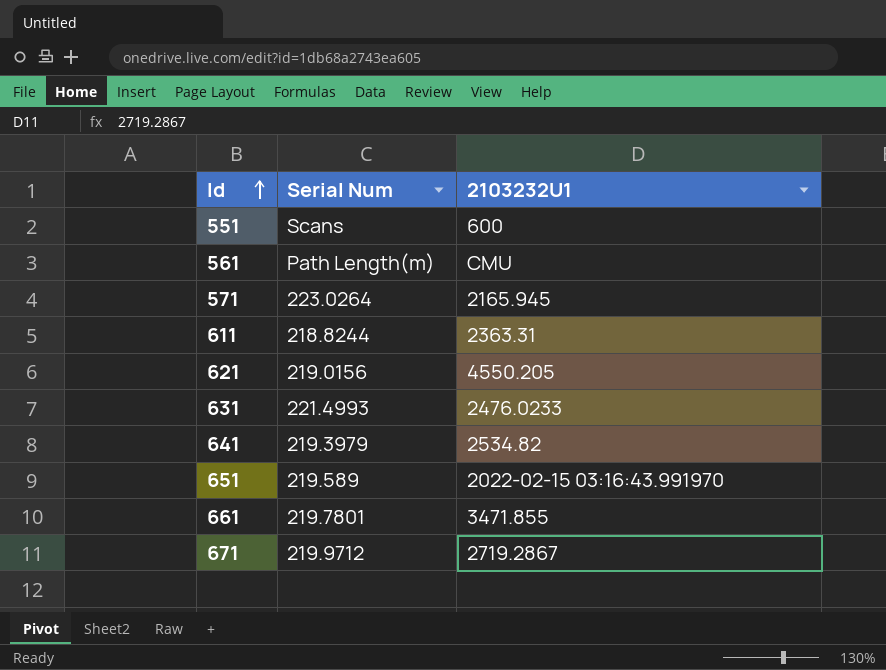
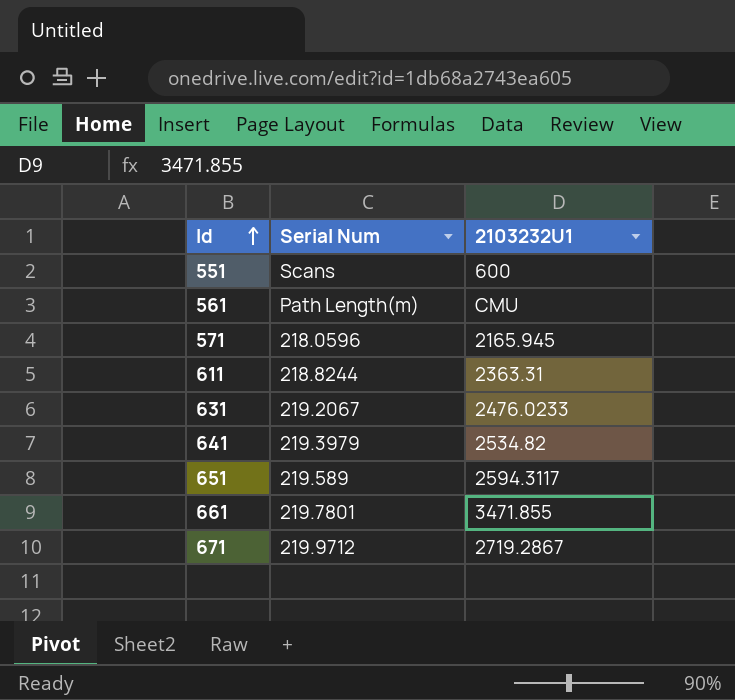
row 621: 219.0156 | 4550.205 -> none
571 | Serial Num: 223.0264 -> 218.0596
631 | Serial Num: 221.4993 -> 219.2067
651 | 2103232U1: 2022-02-15 03:16:43.991970 -> 2594.3117

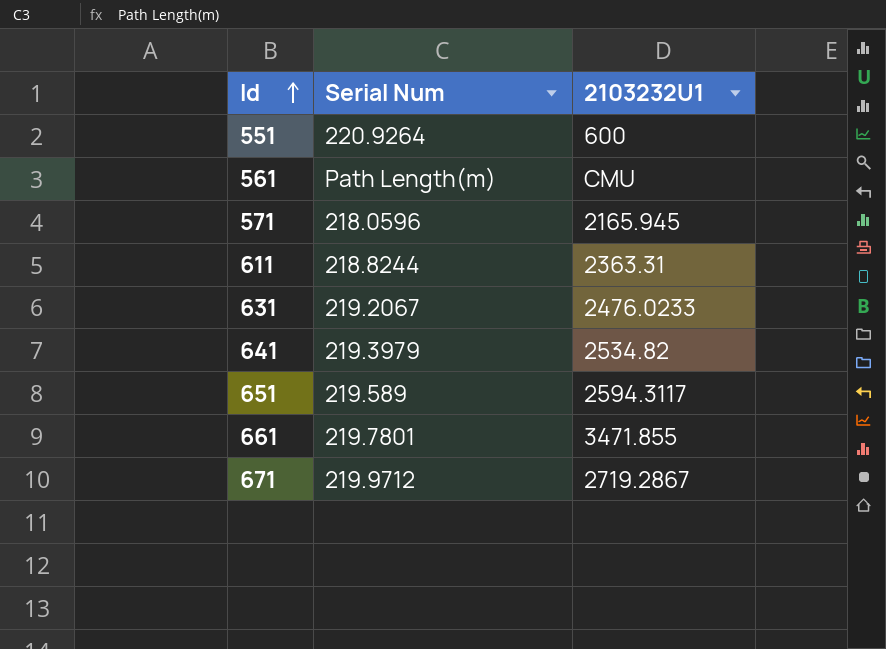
551 | Serial Num: Scans -> 220.9264

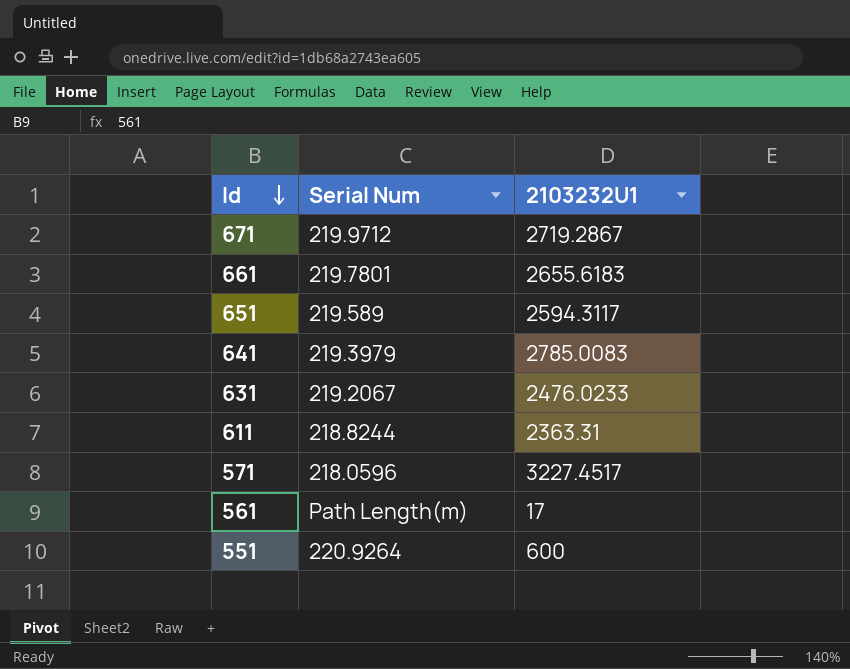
row order: Id ascending -> Id descending
661 | 2103232U1: 3471.855 -> 2655.6183
641 | 2103232U1: 2534.82 -> 2785.0083
571 | 2103232U1: 2165.945 -> 3227.4517
561 | 2103232U1: CMU -> 17

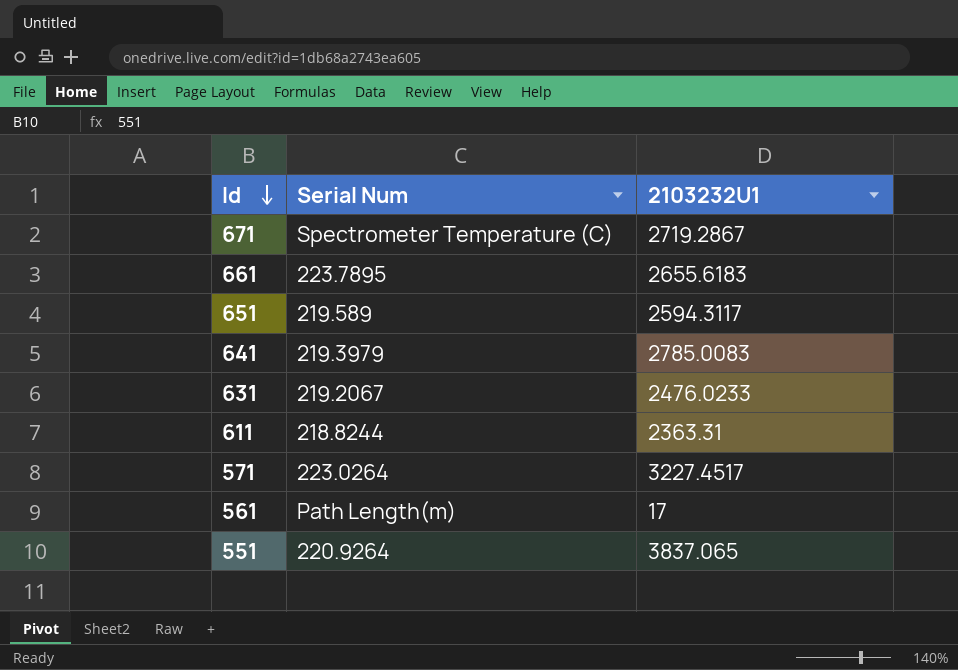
671 | Serial Num: 219.9712 -> Spectrometer Temperature (C)
661 | Serial Num: 219.7801 -> 223.7895
571 | Serial Num: 218.0596 -> 223.0264
551 | 2103232U1: 600 -> 3837.065

